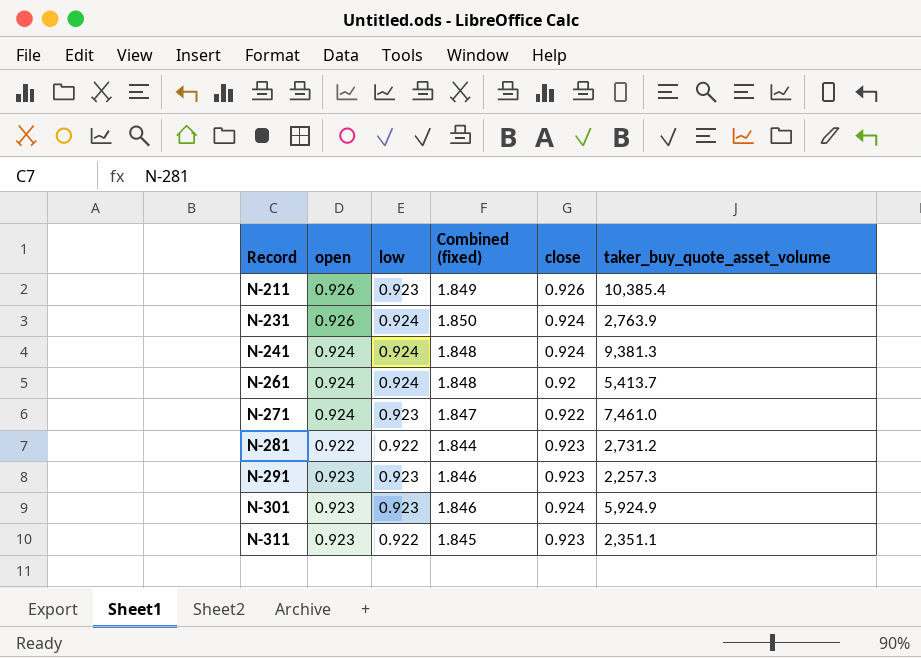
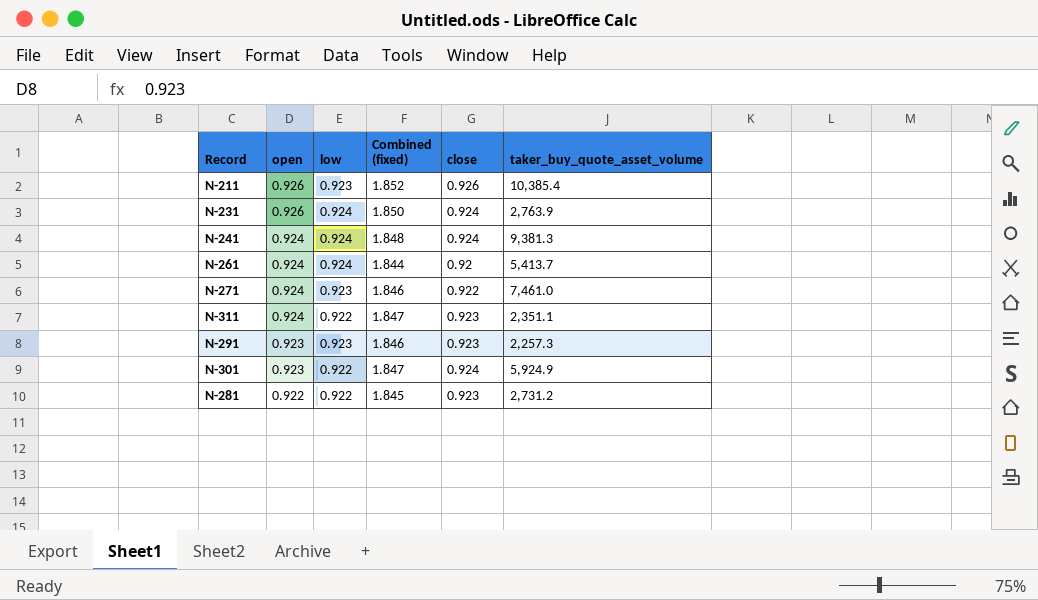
row order: Record ascending -> open descending
column Combined (fixed) | formula: [open] + [low] -> [open] + [close]
N-311 | open: 0.923 -> 0.924
N-301 | low: 0.923 -> 0.922

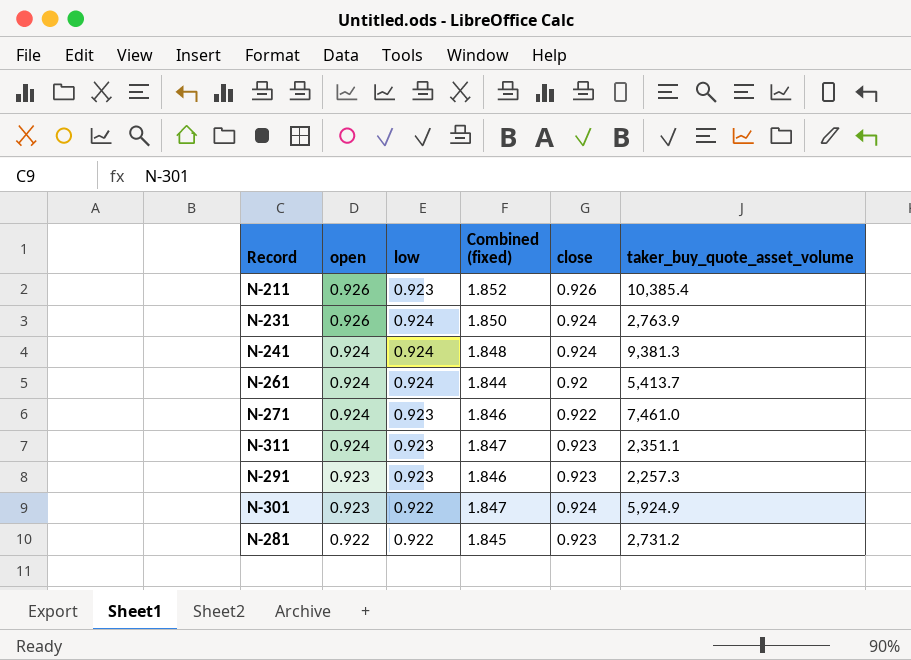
N-311 | low: 0.922 -> 0.923

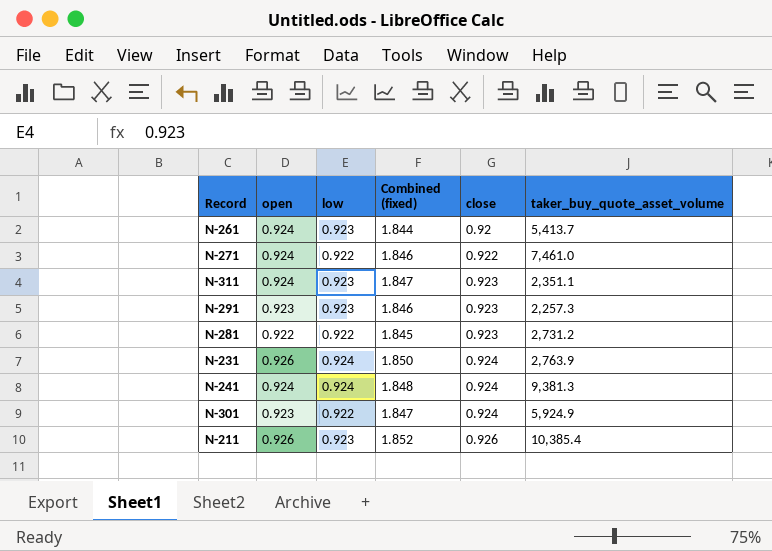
row order: open descending -> close ascending
N-261 | low: 0.924 -> 0.923
N-271 | low: 0.923 -> 0.922

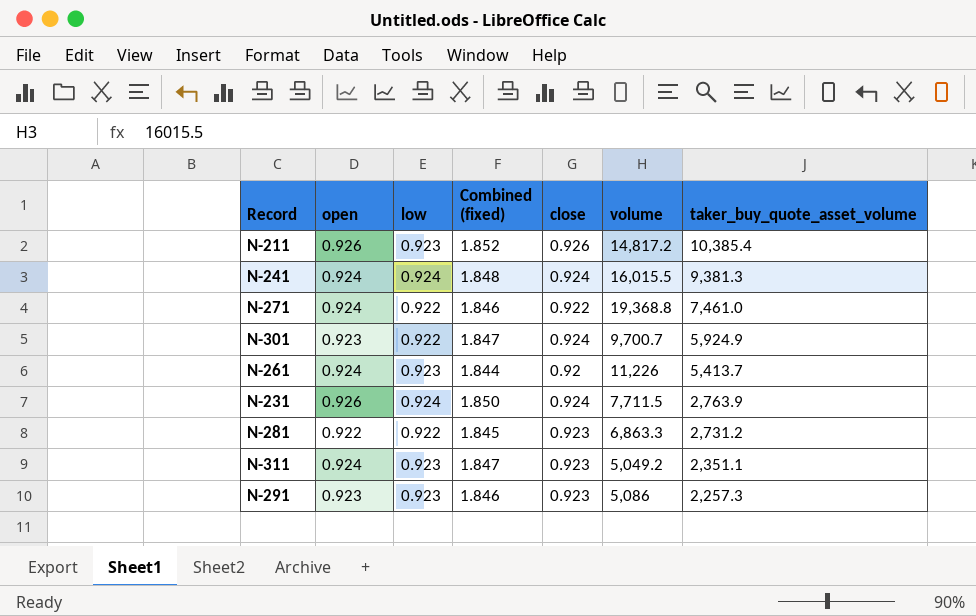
row order: close ascending -> taker_buy_quote_asset_volume descending
column volume | position: none -> 6

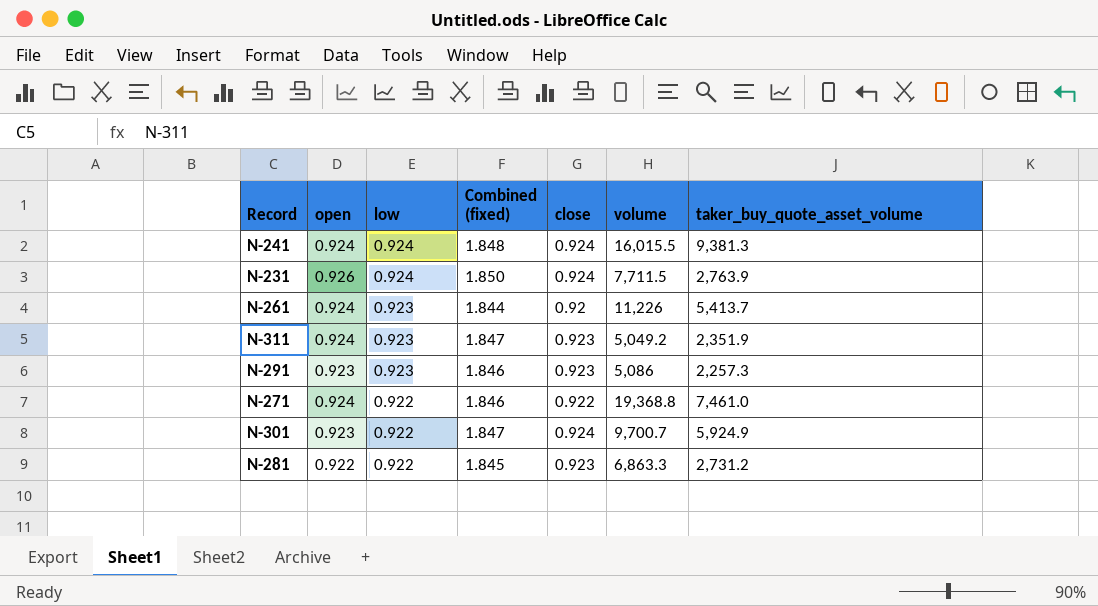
row order: taker_buy_quote_asset_volume descending -> low descending
row N-211: 0.926 | 0.923 | 1.852 | 0.926 | 14,817.2 | 10,385.4 -> none
N-311 | taker_buy_quote_asset_volume: 2,351.1 -> 2,351.9

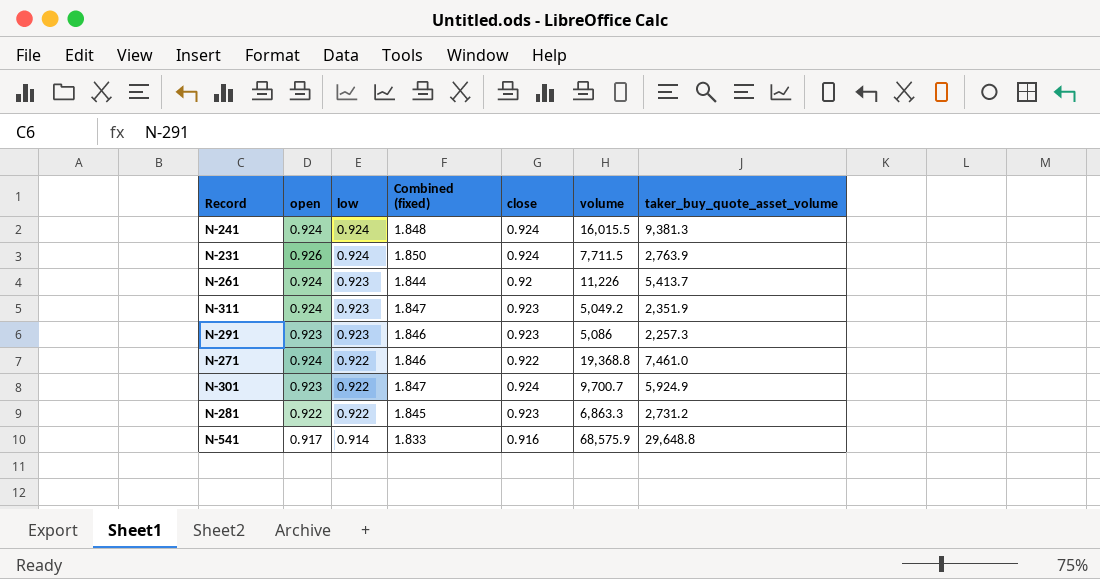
row N-541: none -> 0.917 | 0.914 | 1.833 | 0.916 | 68,575.9 | 29,648.8

